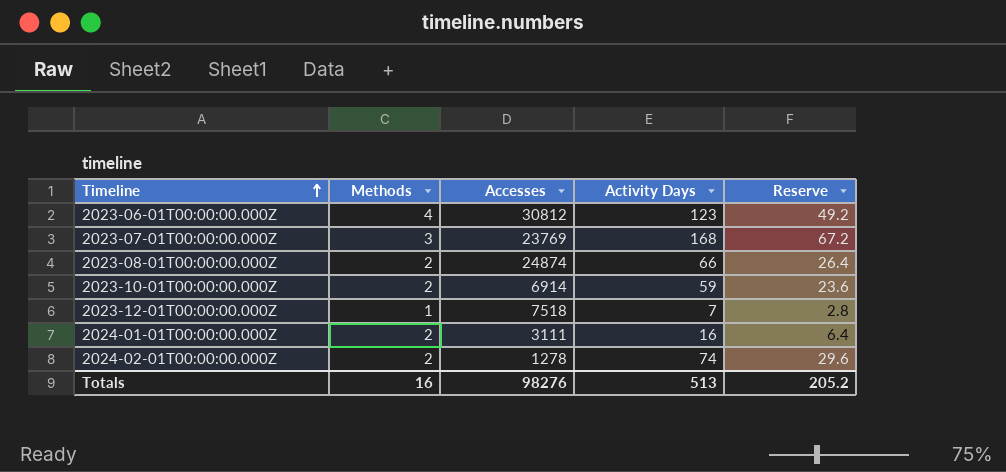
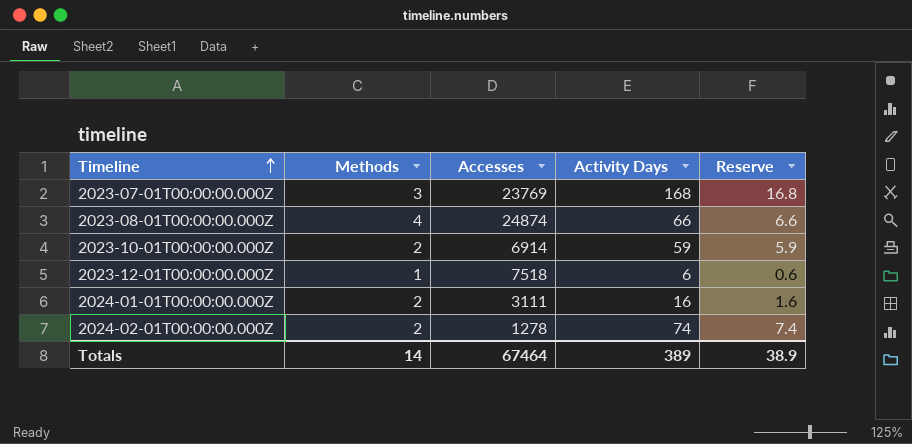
column Reserve | formula: [Activity Days] * 0.4 -> [Activity Days] * 0.1
row 2023-06-01T00:00:00.000Z: 4 | 30812 | 123 | 49.2 -> none
2023-08-01T00:00:00.000Z | Methods: 2 -> 4
2023-12-01T00:00:00.000Z | Activity Days: 7 -> 6
Totals | Methods: 16 -> 14
Totals | Accesses: 98276 -> 67464
Totals | Activity Days: 513 -> 389
Totals | Reserve: 205.2 -> 38.9

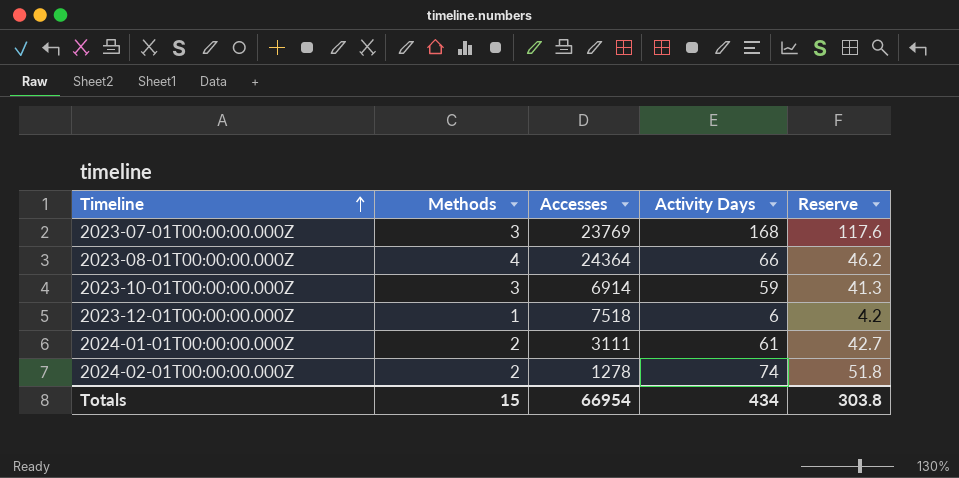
column Reserve | formula: [Activity Days] * 0.1 -> [Activity Days] * 0.7
2023-08-01T00:00:00.000Z | Accesses: 24874 -> 24364
2023-10-01T00:00:00.000Z | Methods: 2 -> 3
2024-01-01T00:00:00.000Z | Activity Days: 16 -> 61
Totals | Methods: 14 -> 15
Totals | Accesses: 67464 -> 66954
Totals | Activity Days: 389 -> 434
Totals | Reserve: 38.9 -> 303.8

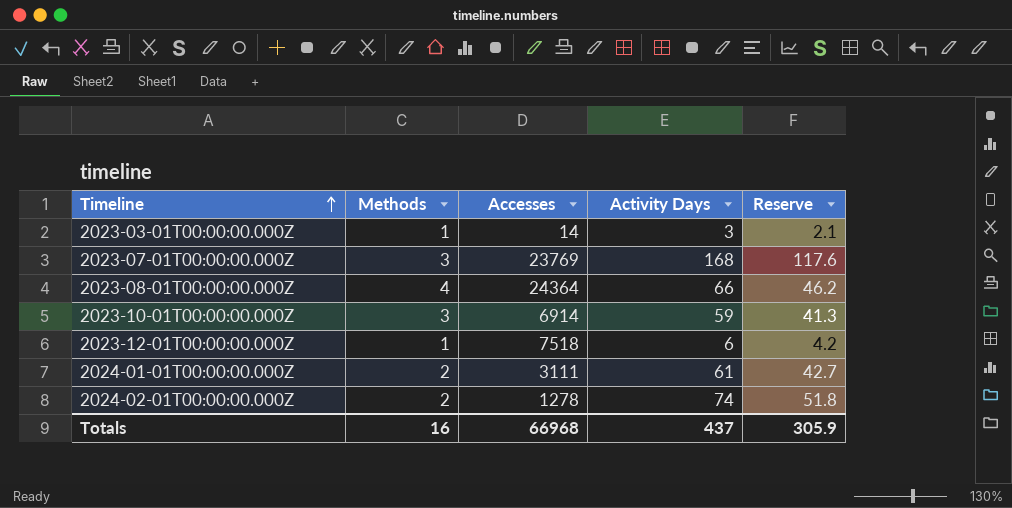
row 2023-03-01T00:00:00.000Z: none -> 1 | 14 | 3 | 2.1
Totals | Methods: 15 -> 16
Totals | Accesses: 66954 -> 66968
Totals | Activity Days: 434 -> 437
Totals | Reserve: 303.8 -> 305.9

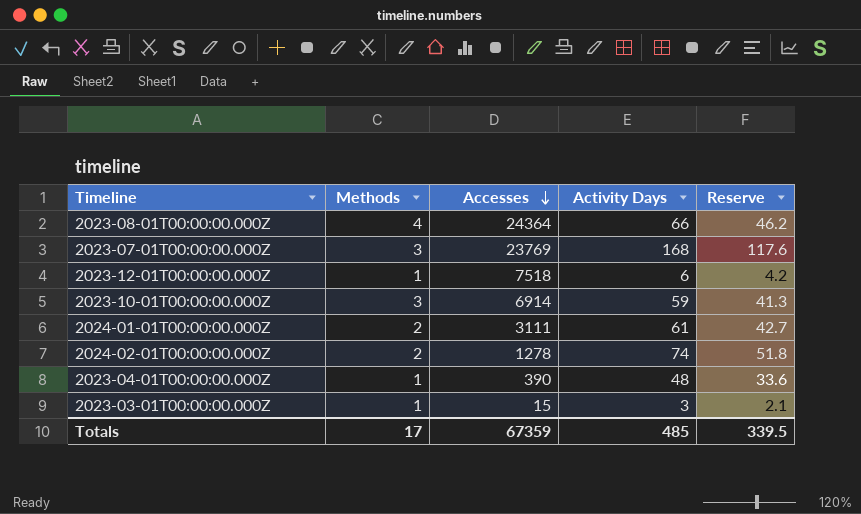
row order: Timeline ascending -> Accesses descending
row 2023-04-01T00:00:00.000Z: none -> 1 | 390 | 48 | 33.6
2023-03-01T00:00:00.000Z | Accesses: 14 -> 15
Totals | Methods: 16 -> 17
Totals | Accesses: 66968 -> 67359
Totals | Activity Days: 437 -> 485
Totals | Reserve: 305.9 -> 339.5

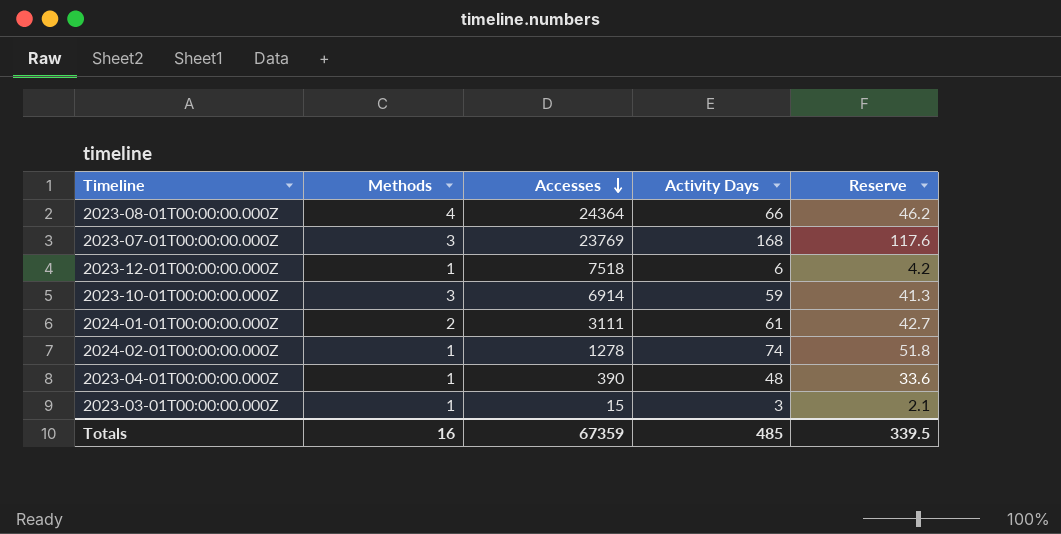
2024-02-01T00:00:00.000Z | Methods: 2 -> 1
Totals | Methods: 17 -> 16

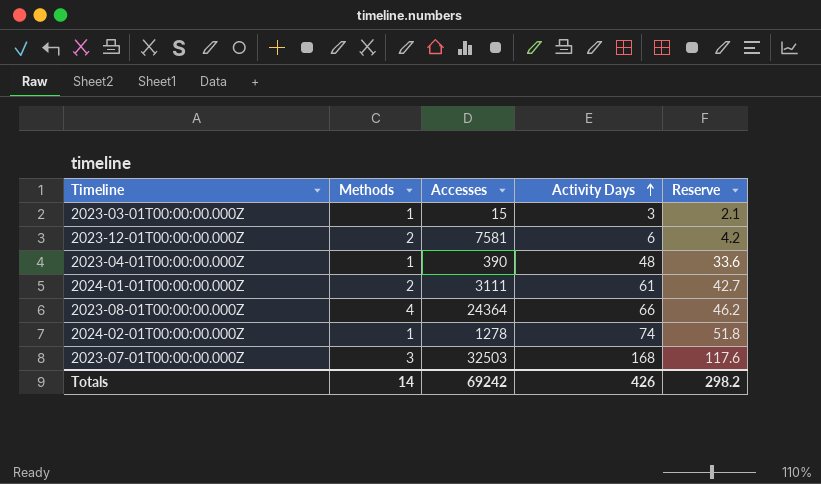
row order: Accesses descending -> Activity Days ascending
row 2023-10-01T00:00:00.000Z: 3 | 6914 | 59 | 41.3 -> none
2023-12-01T00:00:00.000Z | Methods: 1 -> 2
2023-12-01T00:00:00.000Z | Accesses: 7518 -> 7581
2023-07-01T00:00:00.000Z | Accesses: 23769 -> 32503
Totals | Methods: 16 -> 14
Totals | Accesses: 67359 -> 69242
Totals | Activity Days: 485 -> 426
Totals | Reserve: 339.5 -> 298.2

